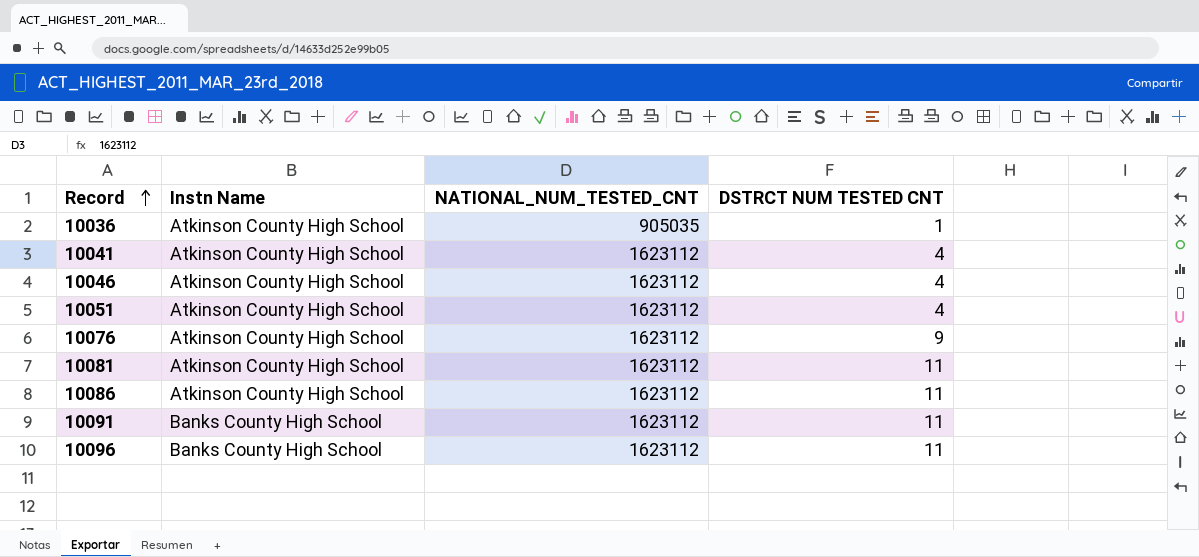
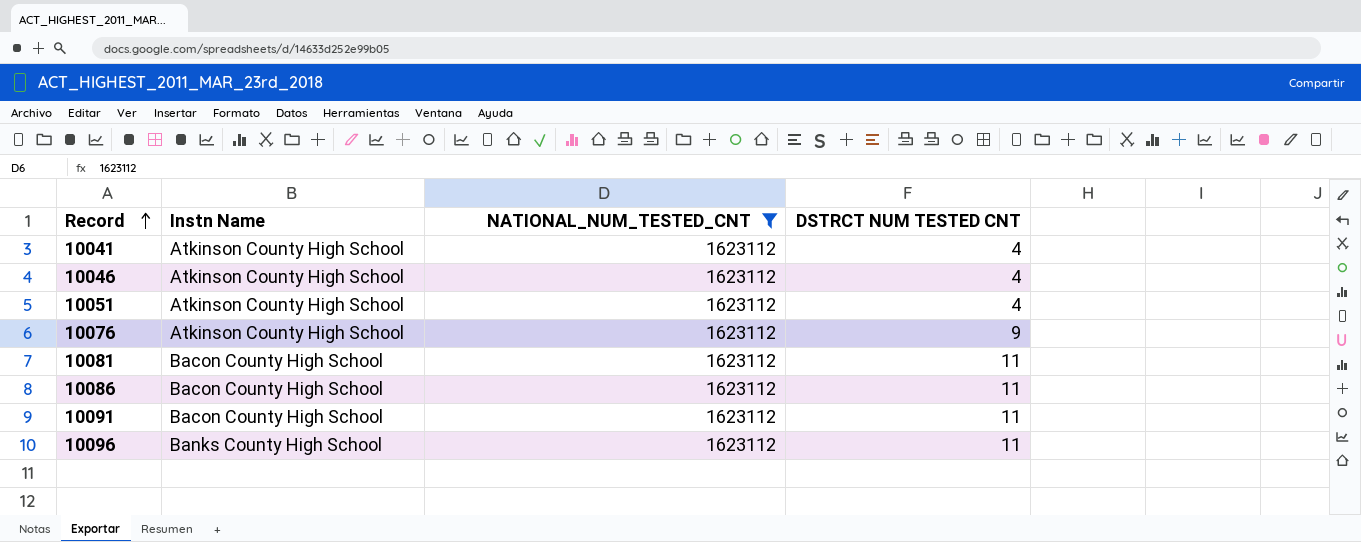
filter: none -> NATIONAL_NUM_TESTED_CNT = 1623112
10081 | Instn Name: Atkinson County High School -> Bacon County High School
10086 | Instn Name: Atkinson County High School -> Bacon County High School
10091 | Instn Name: Banks County High School -> Bacon County High School

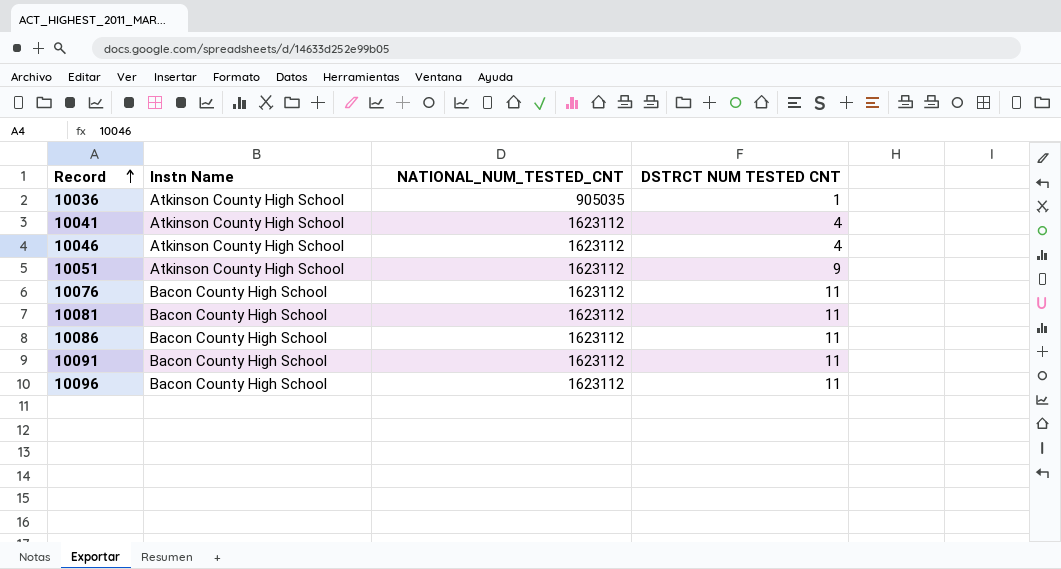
filter: NATIONAL_NUM_TESTED_CNT = 1623112 -> none
10051 | DSTRCT NUM TESTED CNT: 4 -> 9
10076 | Instn Name: Atkinson County High School -> Bacon County High School
10076 | DSTRCT NUM TESTED CNT: 9 -> 11
10096 | Instn Name: Banks County High School -> Bacon County High School

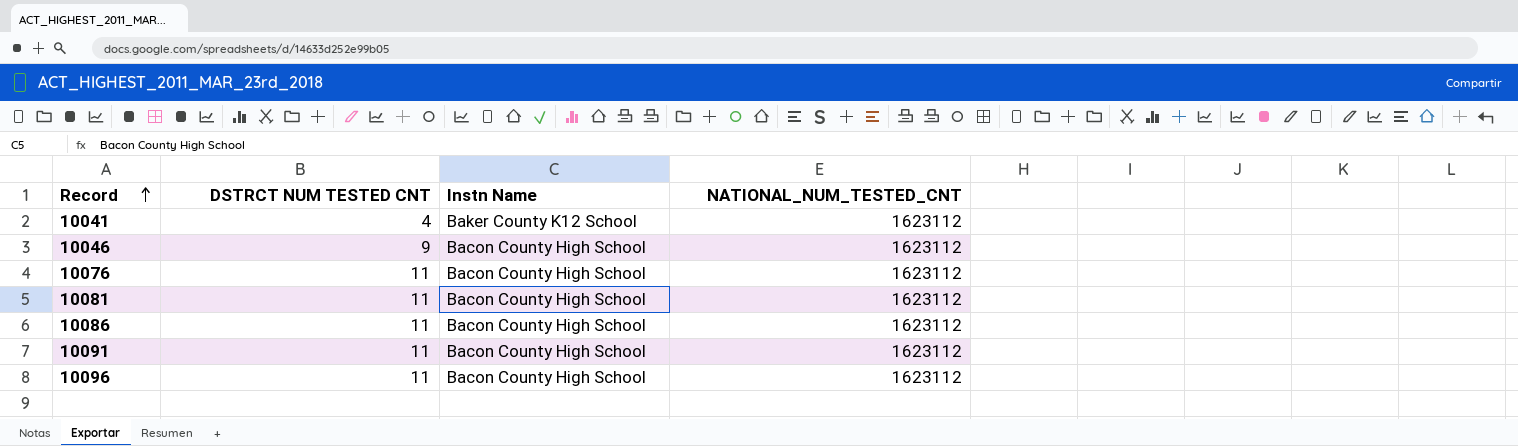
column DSTRCT NUM TESTED CNT | position: 4 -> 2
row 10036: Atkinson County High School | 905035 | 1 -> none
row 10051: Atkinson County High School | 1623112 | 9 -> none
10041 | Instn Name: Atkinson County High School -> Baker County K12 School
10046 | DSTRCT NUM TESTED CNT: 4 -> 9
10046 | Instn Name: Atkinson County High School -> Bacon County High School

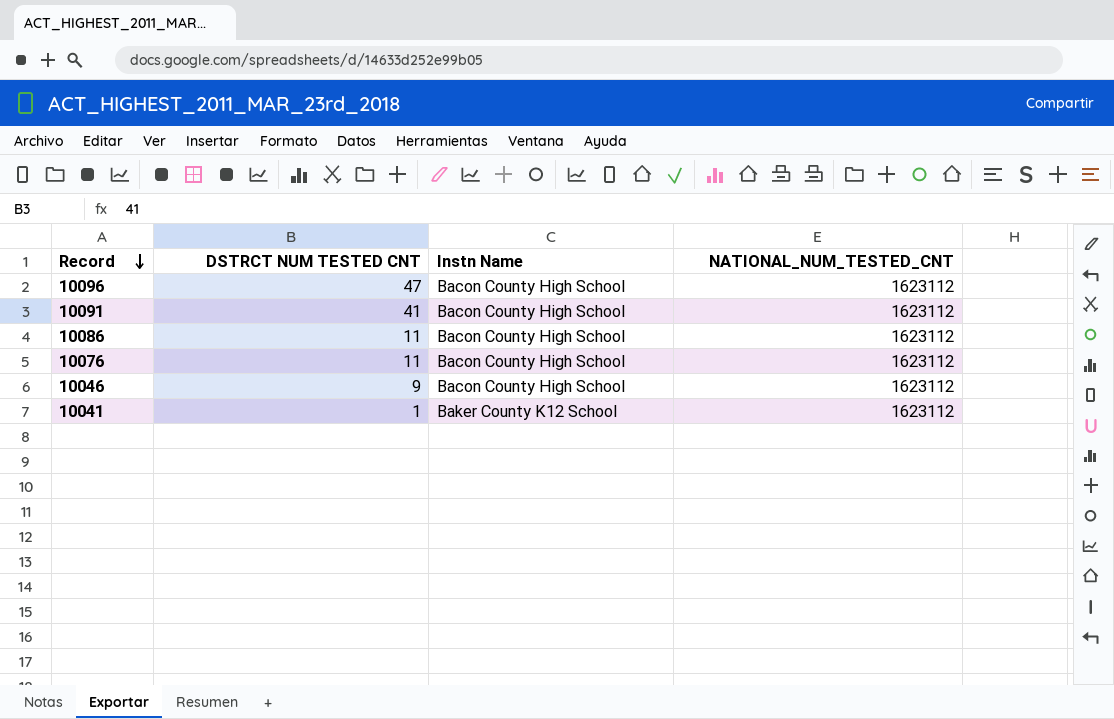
row order: Record ascending -> Record descending
row 10081: 11 | Bacon County High School | 1623112 -> none
10096 | DSTRCT NUM TESTED CNT: 11 -> 47
10091 | DSTRCT NUM TESTED CNT: 11 -> 41
10041 | DSTRCT NUM TESTED CNT: 4 -> 1

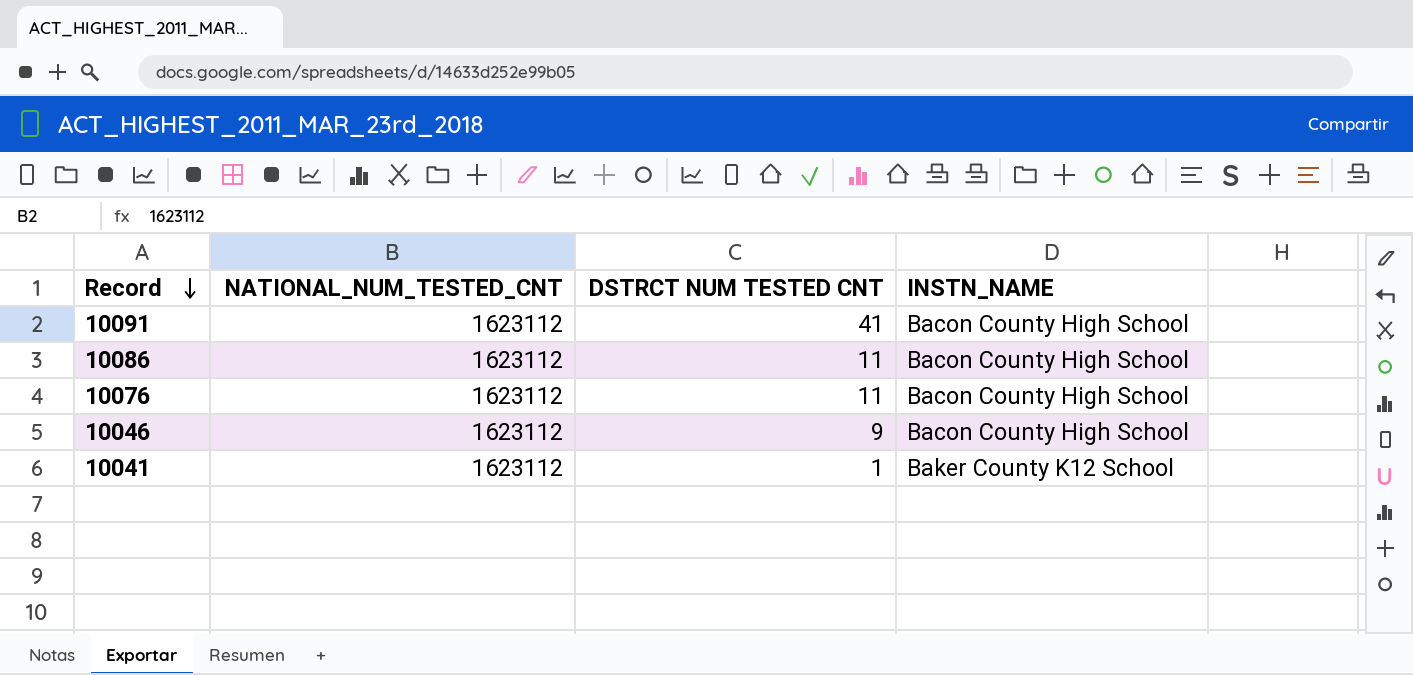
column NATIONAL_NUM_TESTED_CNT | position: 4 -> 2
column name: Instn Name -> INSTN_NAME
row 10096: 47 | Bacon County High School | 1623112 -> none

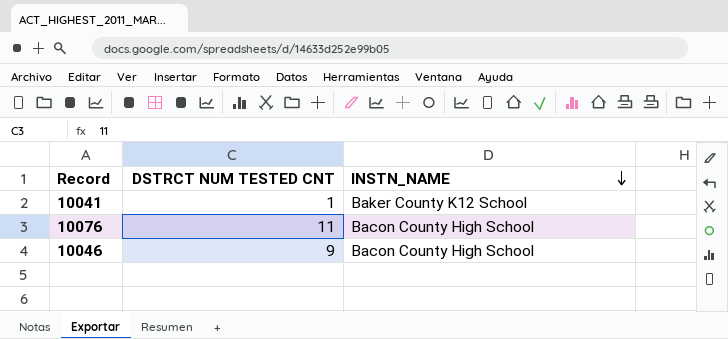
row order: Record descending -> INSTN_NAME descending
column NATIONAL_NUM_TESTED_CNT | position: 2 -> none
row 10091: 1623112 | 41 | Bacon County High School -> none
row 10086: 1623112 | 11 | Bacon County High School -> none

